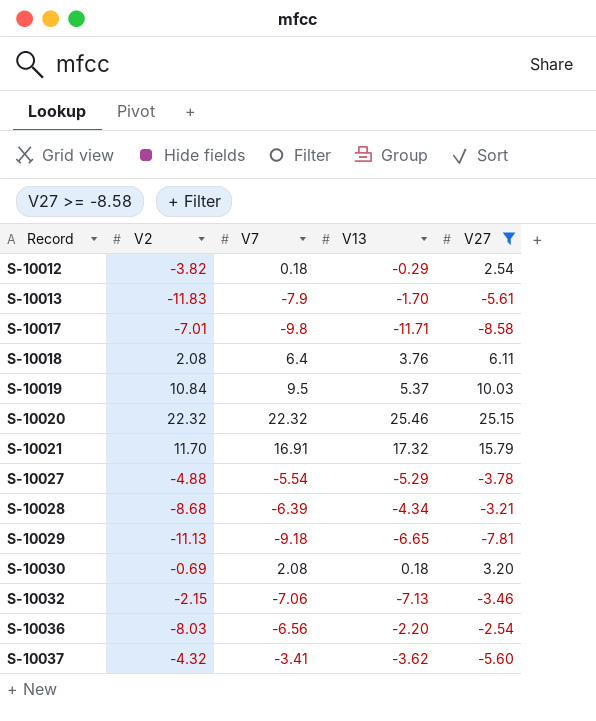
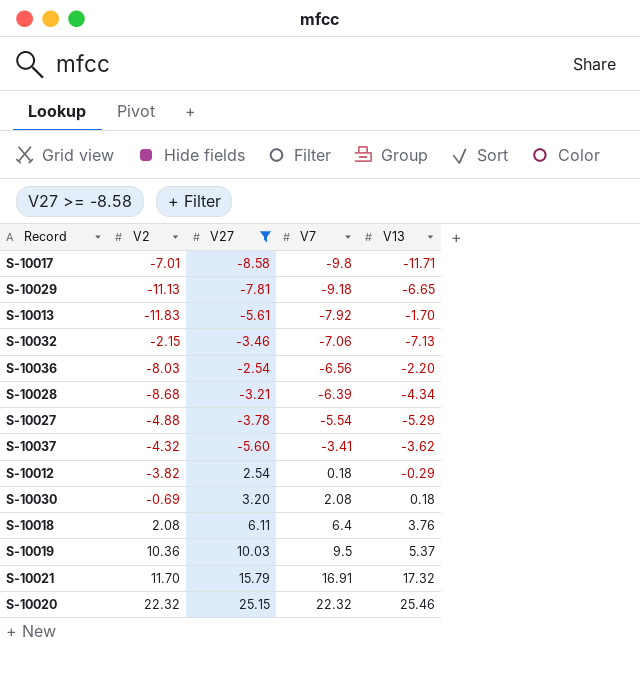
row order: Record ascending -> V7 ascending
column V27 | position: 5 -> 3
S-10013 | V7: -7.9 -> -7.92
S-10019 | V2: 10.84 -> 10.36

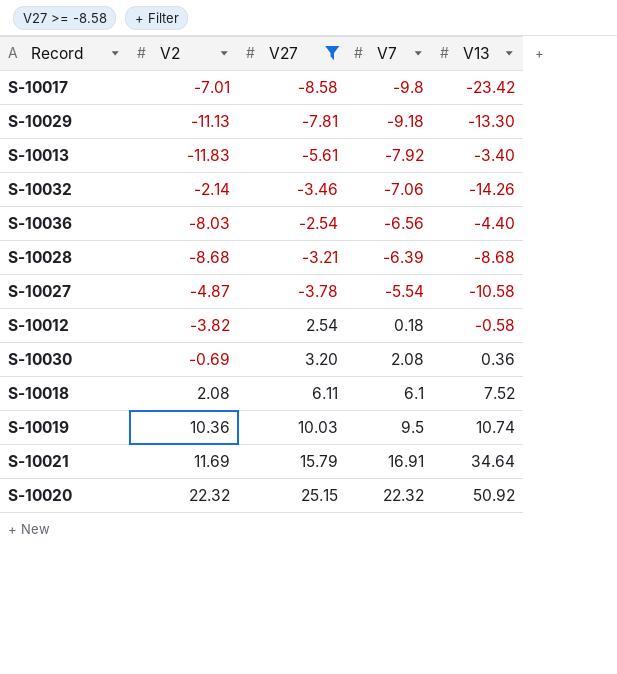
row S-10037: -4.32 | -5.60 | -3.41 | -3.62 -> none
S-10017 | V13: -11.71 -> -23.42
S-10029 | V13: -6.65 -> -13.30
S-10013 | V13: -1.70 -> -3.40
S-10032 | V2: -2.15 -> -2.14
S-10032 | V13: -7.13 -> -14.26
S-10036 | V13: -2.20 -> -4.40
S-10028 | V13: -4.34 -> -8.68
S-10027 | V2: -4.88 -> -4.87
S-10027 | V13: -5.29 -> -10.58
S-10012 | V13: -0.29 -> -0.58
S-10030 | V13: 0.18 -> 0.36
S-10018 | V7: 6.4 -> 6.1
S-10018 | V13: 3.76 -> 7.52
S-10019 | V13: 5.37 -> 10.74
S-10021 | V2: 11.70 -> 11.69
S-10021 | V13: 17.32 -> 34.64
S-10020 | V13: 25.46 -> 50.92

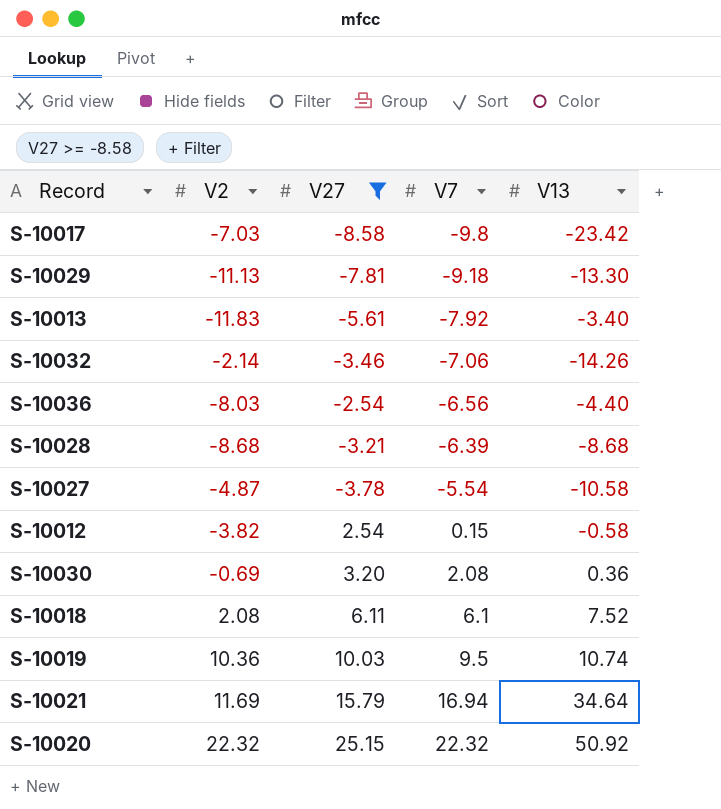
S-10017 | V2: -7.01 -> -7.03
S-10012 | V7: 0.18 -> 0.15
S-10021 | V7: 16.91 -> 16.94

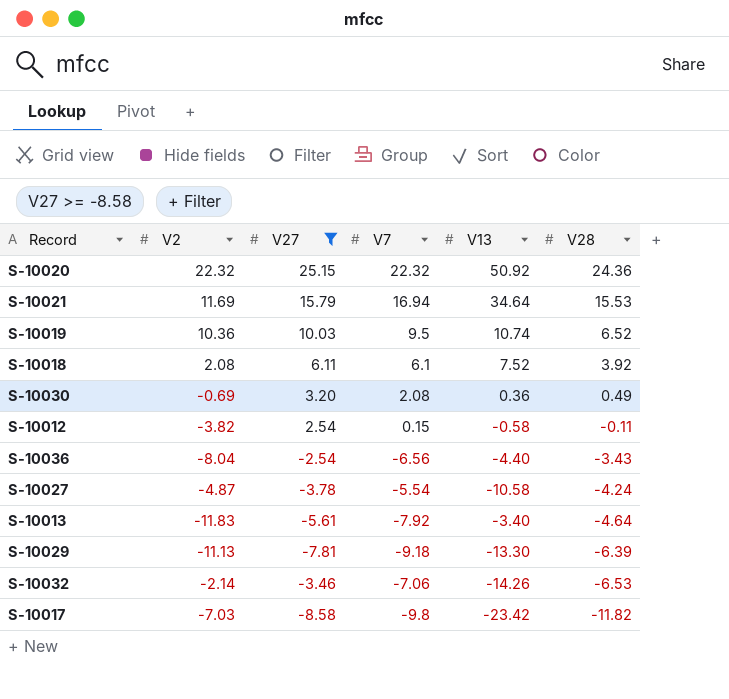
row order: V7 ascending -> V28 descending
column V28 | position: none -> 6
row S-10028: -8.68 | -3.21 | -6.39 | -8.68 -> none
S-10036 | V2: -8.03 -> -8.04

